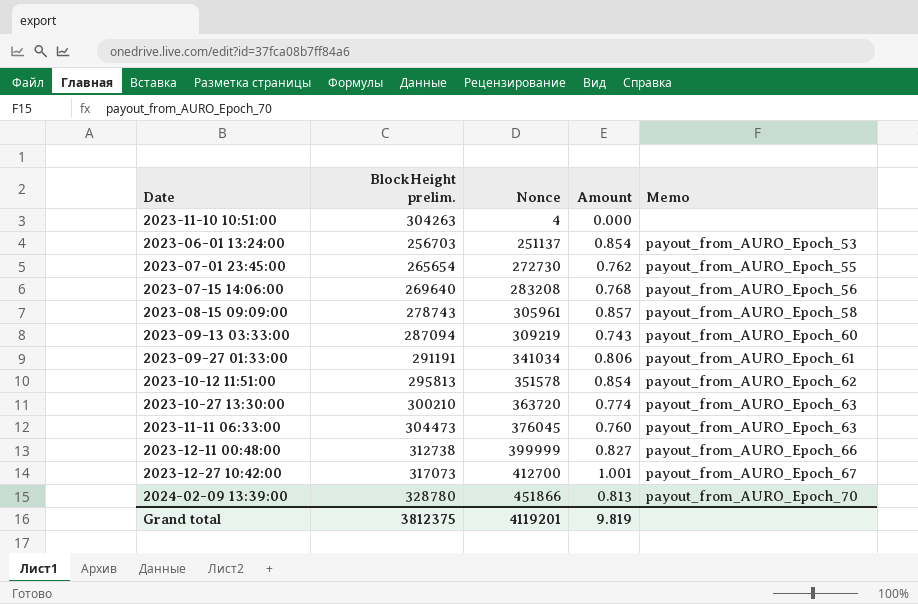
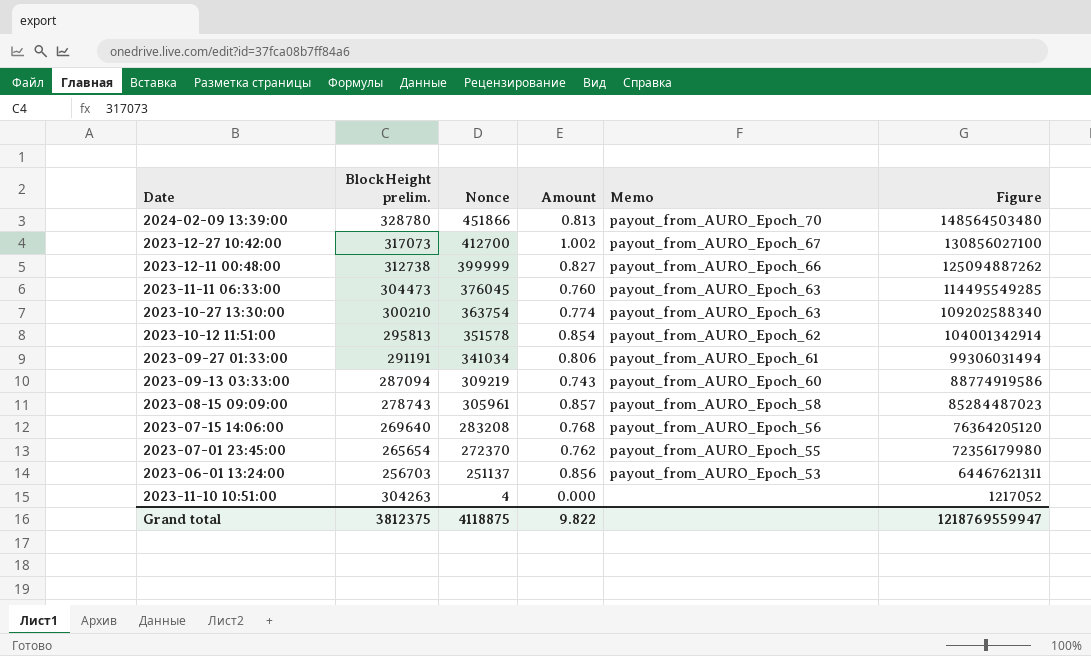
row order: Nonce ascending -> Nonce descending
column Figure | formula: none -> [BlockHeight prelim.] * [Nonce]
2023-12-27 10:42:00 | Amount: 1.001 -> 1.002
2023-10-27 13:30:00 | Nonce: 363720 -> 363754
2023-07-01 23:45:00 | Nonce: 272730 -> 272370
2023-06-01 13:24:00 | Amount: 0.854 -> 0.856
Grand total | Nonce: 4119201 -> 4118875
Grand total | Amount: 9.819 -> 9.822

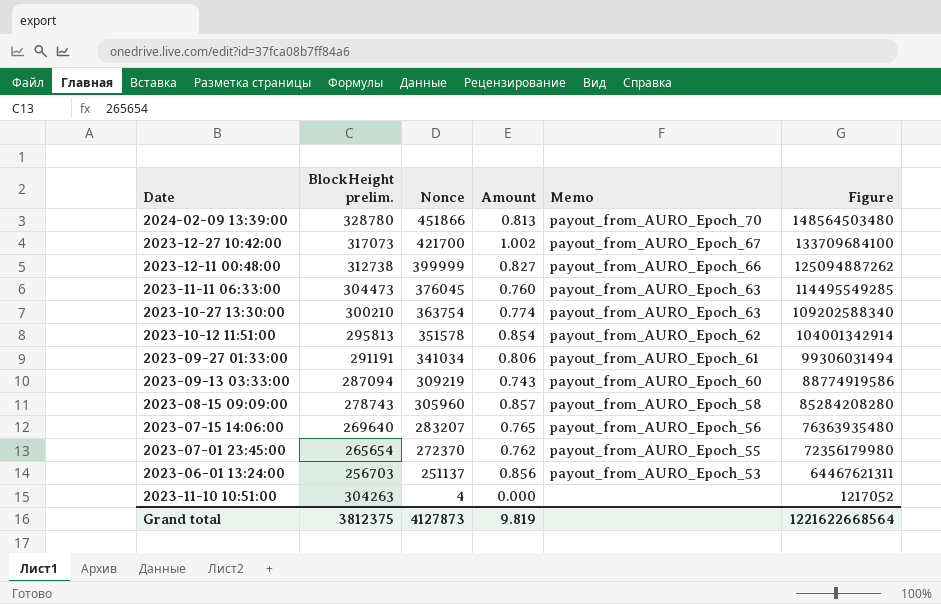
2023-12-27 10:42:00 | Nonce: 412700 -> 421700
2023-12-27 10:42:00 | Figure: 130856027100 -> 133709684100
2023-08-15 09:09:00 | Nonce: 305961 -> 305960
2023-08-15 09:09:00 | Figure: 85284487023 -> 85284208280
2023-07-15 14:06:00 | Nonce: 283208 -> 283207
2023-07-15 14:06:00 | Amount: 0.768 -> 0.765
2023-07-15 14:06:00 | Figure: 76364205120 -> 76363935480
Grand total | Nonce: 4118875 -> 4127873
Grand total | Amount: 9.822 -> 9.819
Grand total | Figure: 1218769559947 -> 1221622668564

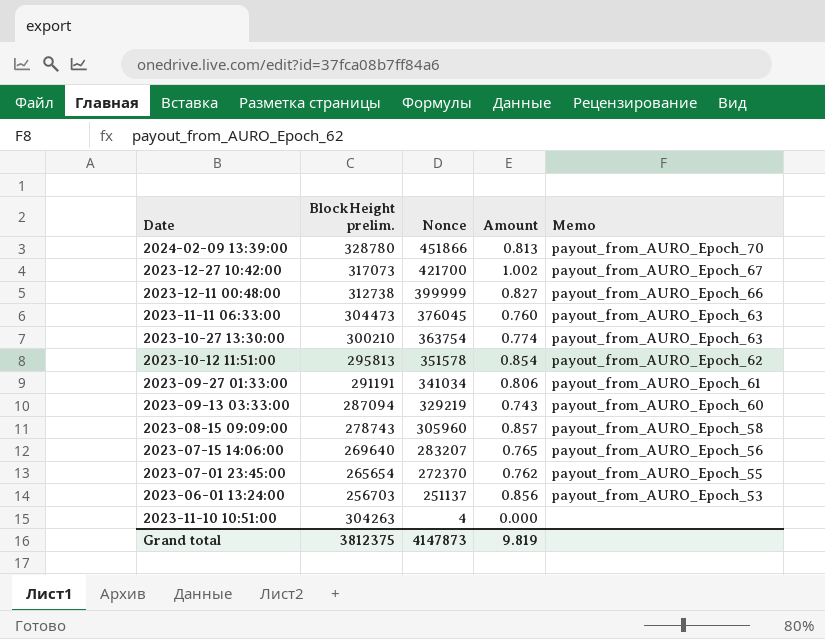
column Figure | formula: [BlockHeight prelim.] * [Nonce] -> none
2023-09-13 03:33:00 | Nonce: 309219 -> 329219
Grand total | Nonce: 4127873 -> 4147873

